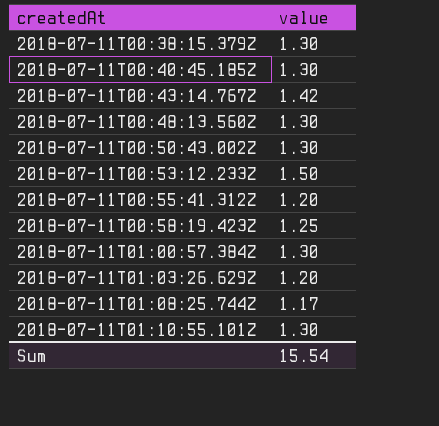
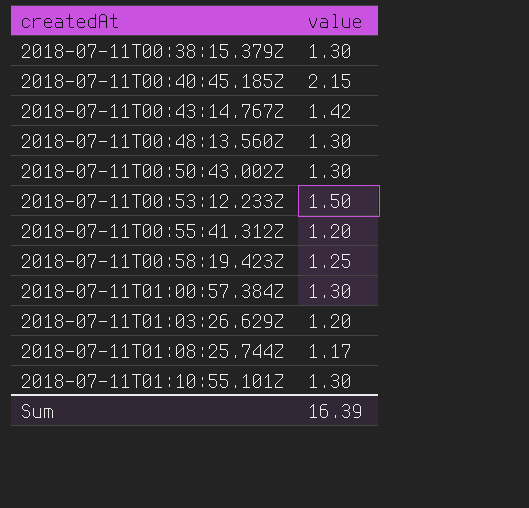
2018-07-11T00:40:45.185Z | value: 1.30 -> 2.15
Sum | value: 15.54 -> 16.39

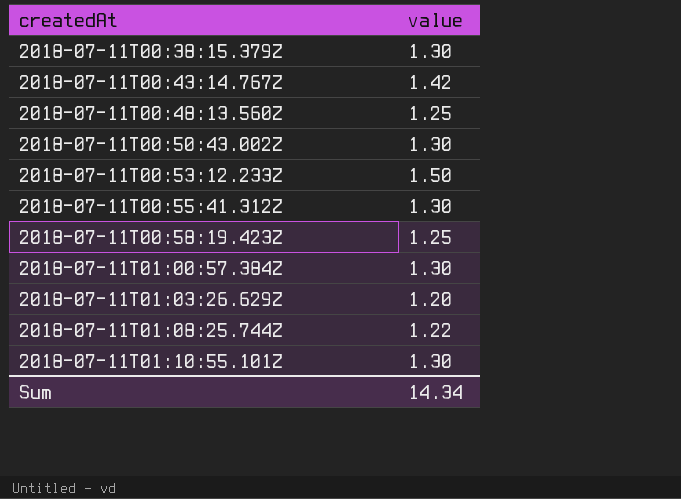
row 2018-07-11T00:40:45.185Z: 2.15 -> none
2018-07-11T00:48:13.560Z | value: 1.30 -> 1.25
2018-07-11T00:55:41.312Z | value: 1.20 -> 1.30
2018-07-11T01:08:25.744Z | value: 1.17 -> 1.22
Sum | value: 16.39 -> 14.34

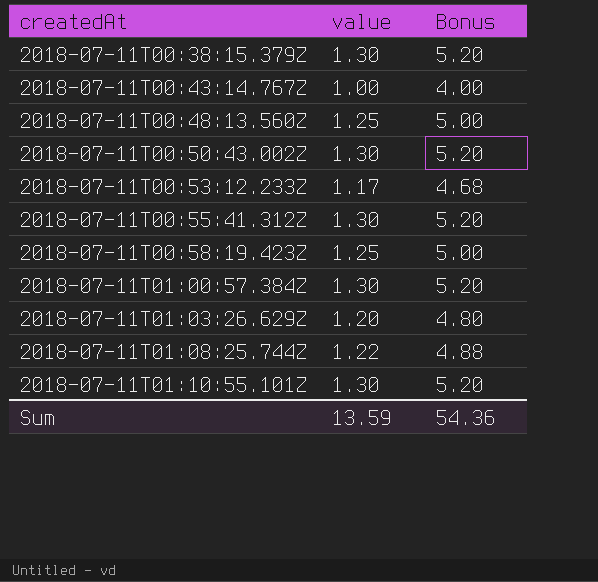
column Bonus | formula: none -> [value] * 4
2018-07-11T00:43:14.767Z | value: 1.42 -> 1.00
2018-07-11T00:53:12.233Z | value: 1.50 -> 1.17
Sum | value: 14.34 -> 13.59

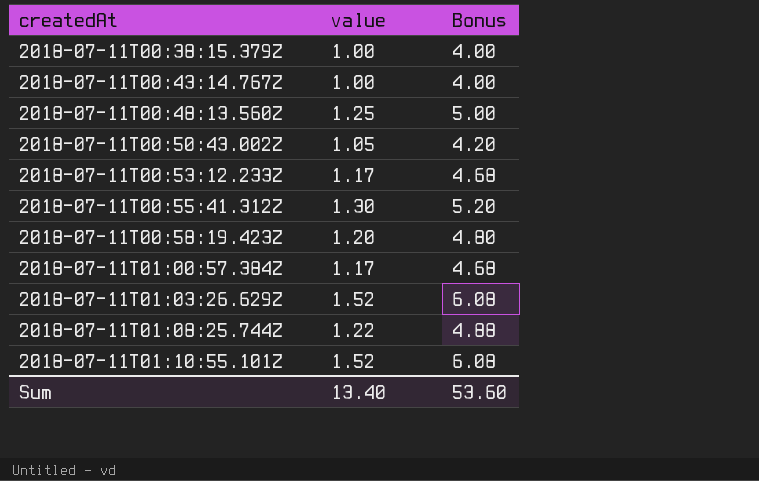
2018-07-11T00:38:15.379Z | value: 1.30 -> 1.00
2018-07-11T00:38:15.379Z | Bonus: 5.20 -> 4.00
2018-07-11T00:50:43.002Z | value: 1.30 -> 1.05
2018-07-11T00:50:43.002Z | Bonus: 5.20 -> 4.20
2018-07-11T00:58:19.423Z | value: 1.25 -> 1.20
2018-07-11T00:58:19.423Z | Bonus: 5.00 -> 4.80
2018-07-11T01:00:57.384Z | value: 1.30 -> 1.17
2018-07-11T01:00:57.384Z | Bonus: 5.20 -> 4.68
2018-07-11T01:03:26.629Z | value: 1.20 -> 1.52
2018-07-11T01:03:26.629Z | Bonus: 4.80 -> 6.08
2018-07-11T01:10:55.101Z | value: 1.30 -> 1.52
2018-07-11T01:10:55.101Z | Bonus: 5.20 -> 6.08
Sum | value: 13.59 -> 13.40
Sum | Bonus: 54.36 -> 53.60

